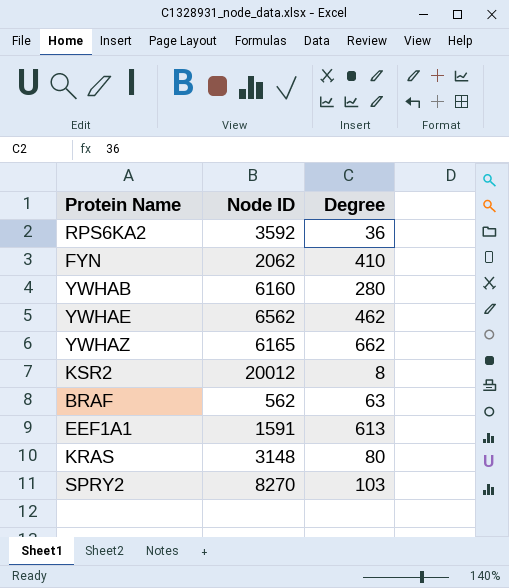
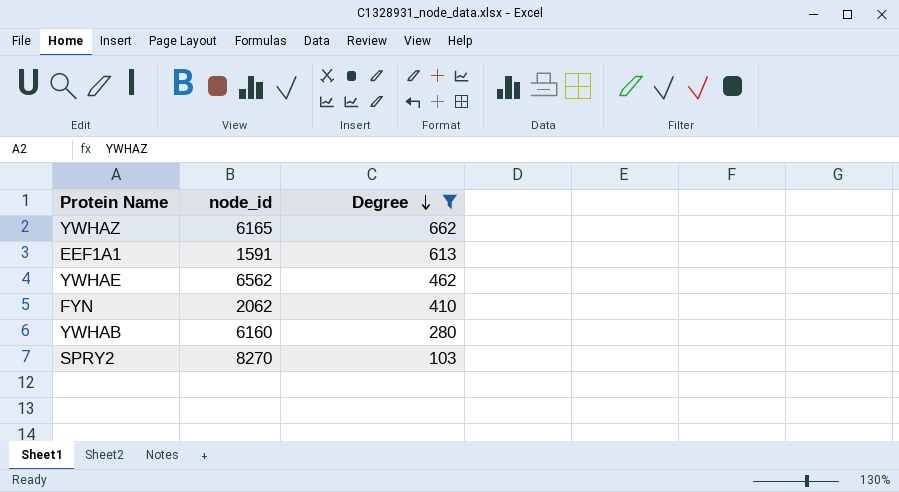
filter: none -> Degree >= 103
row order: none -> Degree descending
column name: Node ID -> node_id

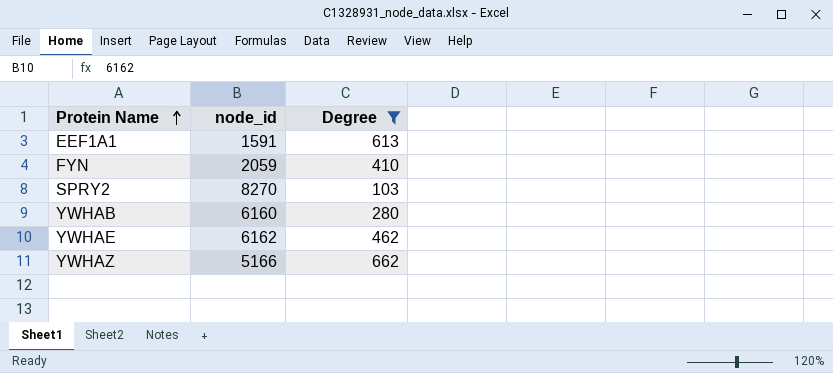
row order: Degree descending -> Protein Name ascending
FYN | node_id: 2062 -> 2059
YWHAE | node_id: 6562 -> 6162
YWHAZ | node_id: 6165 -> 5166

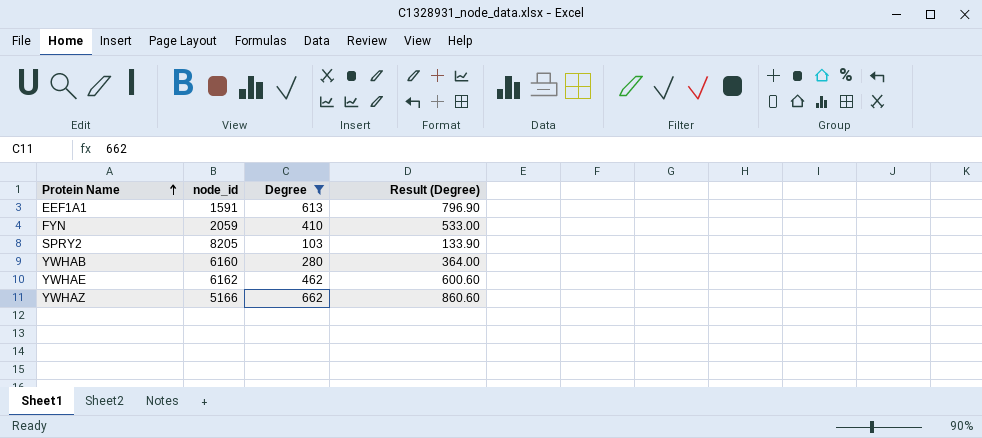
column Result (Degree) | formula: none -> [Degree] * 1.3
SPRY2 | node_id: 8270 -> 8205

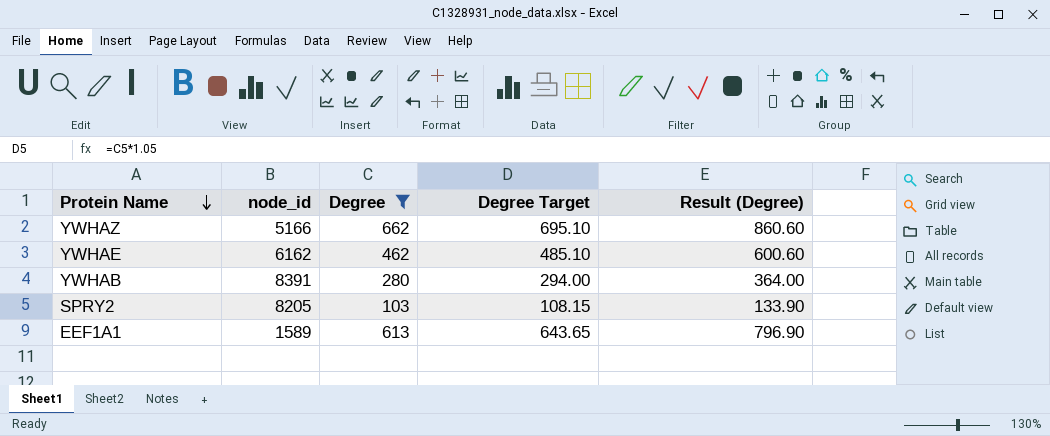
row order: Protein Name ascending -> Protein Name descending
column Degree Target | formula: none -> [Degree] * 1.05
row FYN: 2059 | 410 | 533.00 -> none
YWHAB | node_id: 6160 -> 8391
EEF1A1 | node_id: 1591 -> 1589

